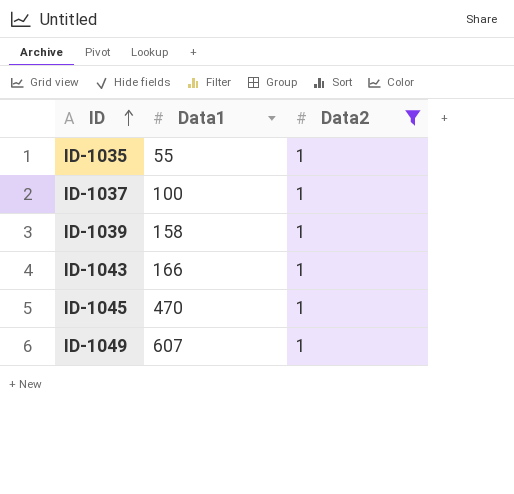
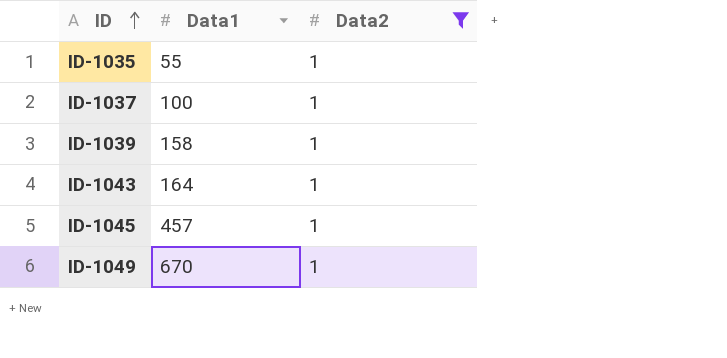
ID-1043 | Data1: 166 -> 164
ID-1045 | Data1: 470 -> 457
ID-1049 | Data1: 607 -> 670

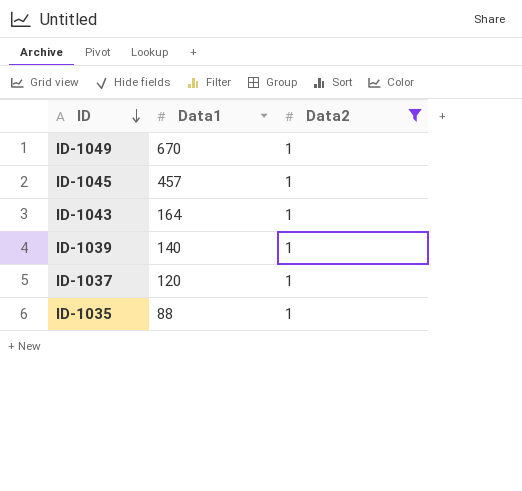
row order: ID ascending -> ID descending
ID-1039 | Data1: 158 -> 140
ID-1037 | Data1: 100 -> 120
ID-1035 | Data1: 55 -> 88

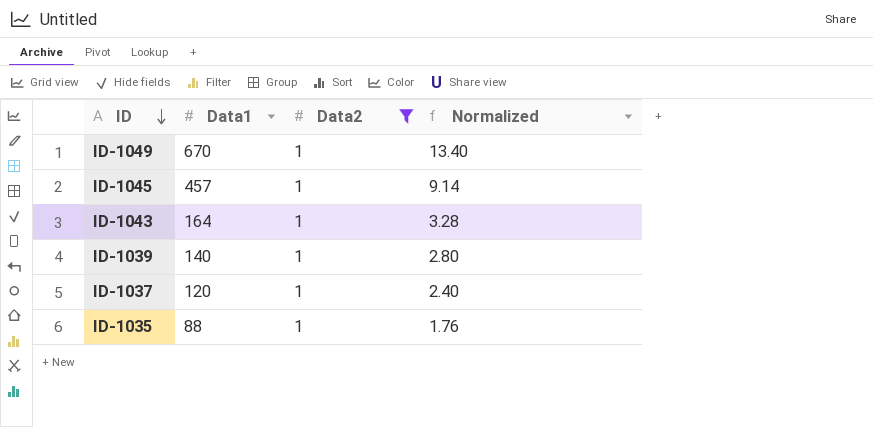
column Normalized | formula: none -> [Data1] * 0.02

